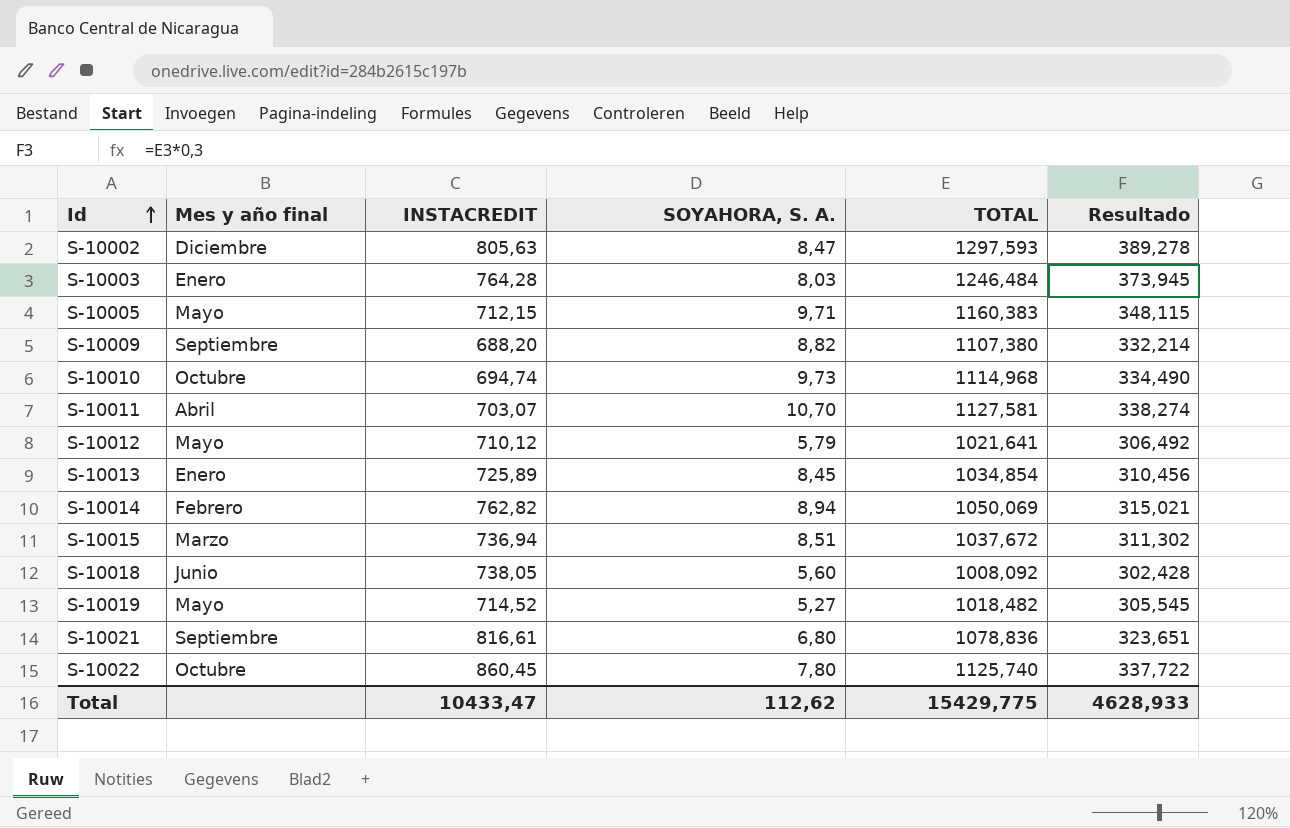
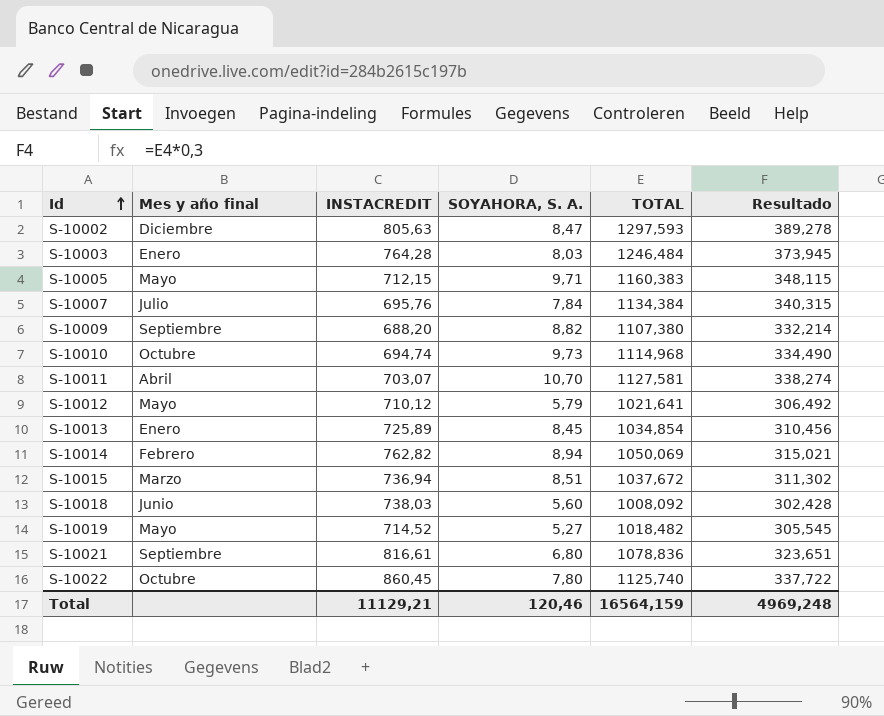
row S-10007: none -> Julio | 695,76 | 7,84 | 1134,384 | 340,315
S-10018 | INSTACREDIT: 738,05 -> 738,03
Total | INSTACREDIT: 10433,47 -> 11129,21
Total | SOYAHORA, S. A.: 112,62 -> 120,46
Total | TOTAL: 15429,775 -> 16564,159
Total | Resultado: 4628,933 -> 4969,248

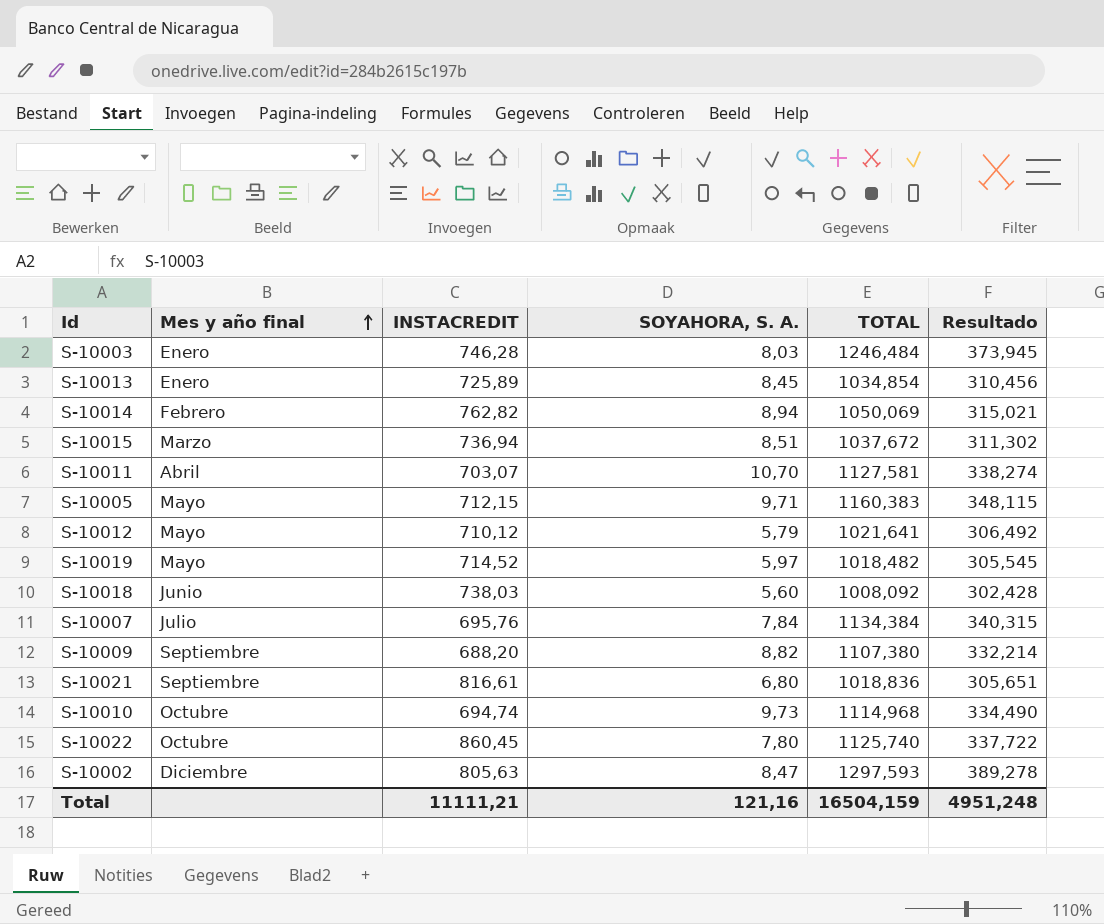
row order: Id ascending -> Mes y año final ascending
S-10003 | INSTACREDIT: 764,28 -> 746,28
S-10019 | SOYAHORA, S. A.: 5,27 -> 5,97
S-10021 | TOTAL: 1078,836 -> 1018,836
S-10021 | Resultado: 323,651 -> 305,651
Total | INSTACREDIT: 11129,21 -> 11111,21
Total | SOYAHORA, S. A.: 120,46 -> 121,16
Total | TOTAL: 16564,159 -> 16504,159
Total | Resultado: 4969,248 -> 4951,248

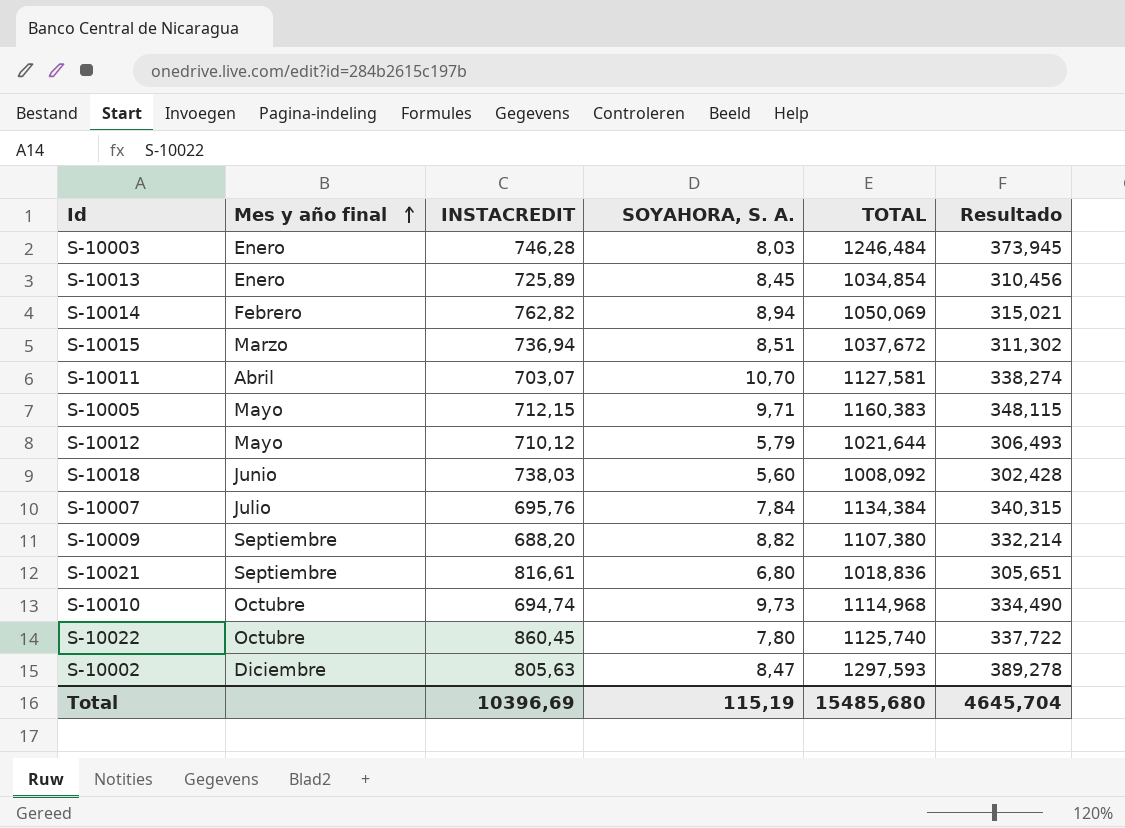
row S-10019: Mayo | 714,52 | 5,97 | 1018,482 | 305,545 -> none
S-10012 | TOTAL: 1021,641 -> 1021,644
S-10012 | Resultado: 306,492 -> 306,493
Total | INSTACREDIT: 11111,21 -> 10396,69
Total | SOYAHORA, S. A.: 121,16 -> 115,19
Total | TOTAL: 16504,159 -> 15485,680
Total | Resultado: 4951,248 -> 4645,704

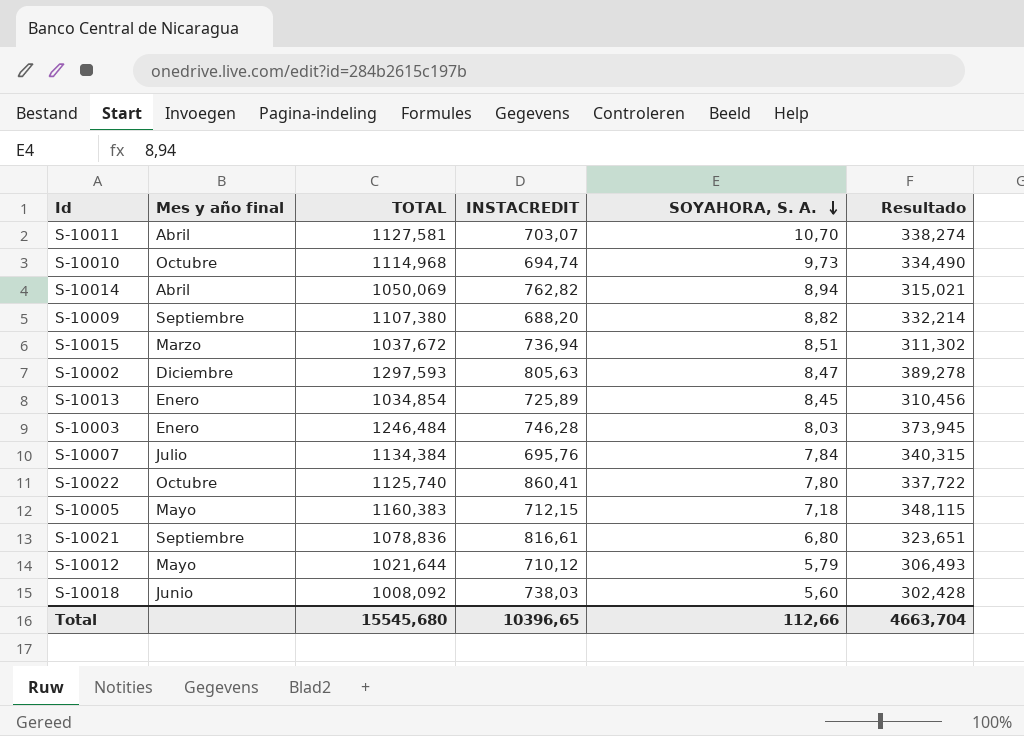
row order: Mes y año final ascending -> SOYAHORA, S. A. descending
column TOTAL | position: 5 -> 3
S-10014 | Mes y año final: Febrero -> Abril
S-10022 | INSTACREDIT: 860,45 -> 860,41
S-10005 | SOYAHORA, S. A.: 9,71 -> 7,18
S-10021 | TOTAL: 1018,836 -> 1078,836
S-10021 | Resultado: 305,651 -> 323,651
Total | TOTAL: 15485,680 -> 15545,680
Total | INSTACREDIT: 10396,69 -> 10396,65
Total | SOYAHORA, S. A.: 115,19 -> 112,66
Total | Resultado: 4645,704 -> 4663,704

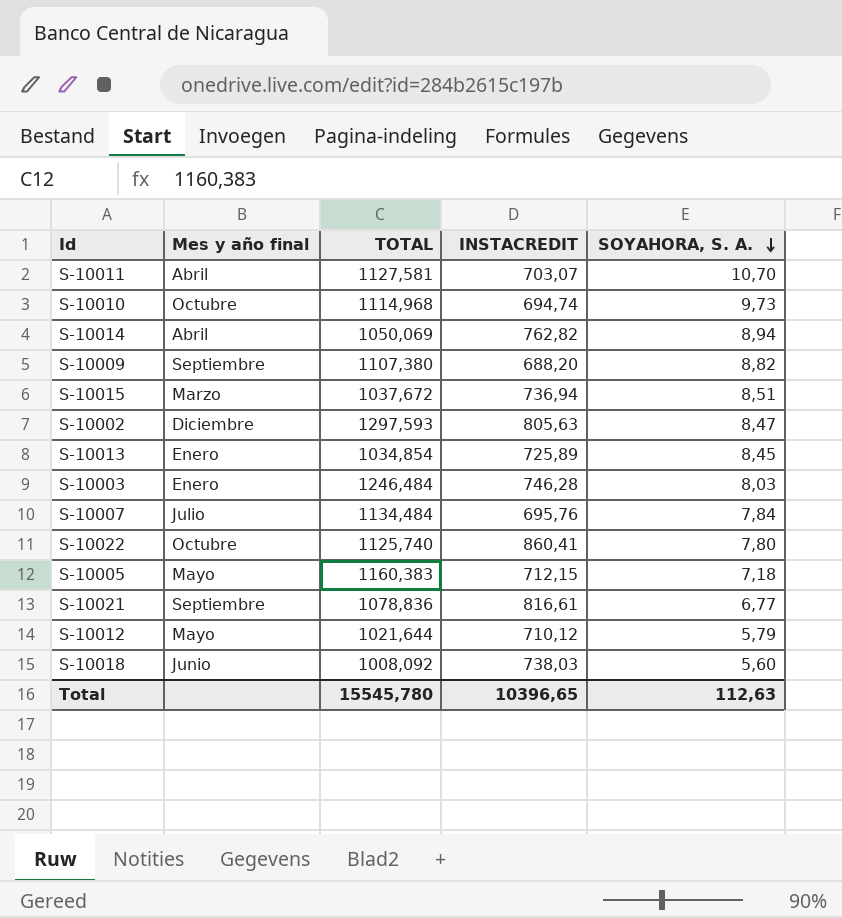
column Resultado | formula: [TOTAL] * 0,3 -> none
S-10007 | TOTAL: 1134,384 -> 1134,484
S-10021 | SOYAHORA, S. A.: 6,80 -> 6,77
Total | TOTAL: 15545,680 -> 15545,780
Total | SOYAHORA, S. A.: 112,66 -> 112,63

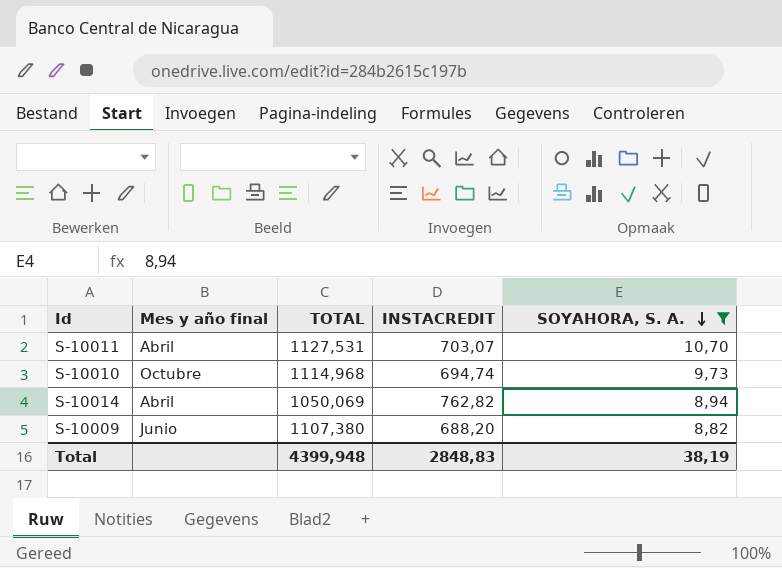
filter: none -> SOYAHORA, S. A. >= 8,82
S-10011 | TOTAL: 1127,581 -> 1127,531
S-10009 | Mes y año final: Septiembre -> Junio
Total | TOTAL: 15545,780 -> 4399,948
Total | INSTACREDIT: 10396,65 -> 2848,83
Total | SOYAHORA, S. A.: 112,63 -> 38,19

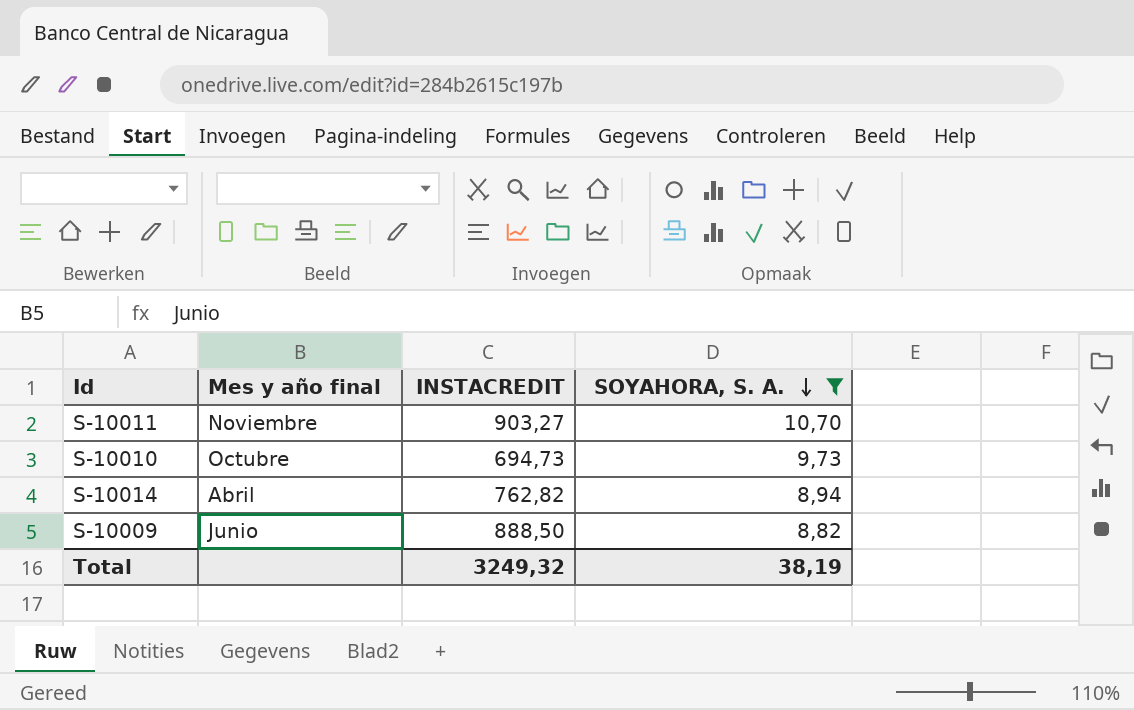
column TOTAL | position: 3 -> none
S-10011 | Mes y año final: Abril -> Noviembre
S-10011 | INSTACREDIT: 703,07 -> 903,27
S-10010 | INSTACREDIT: 694,74 -> 694,73
S-10009 | INSTACREDIT: 688,20 -> 888,50
Total | INSTACREDIT: 2848,83 -> 3249,32

